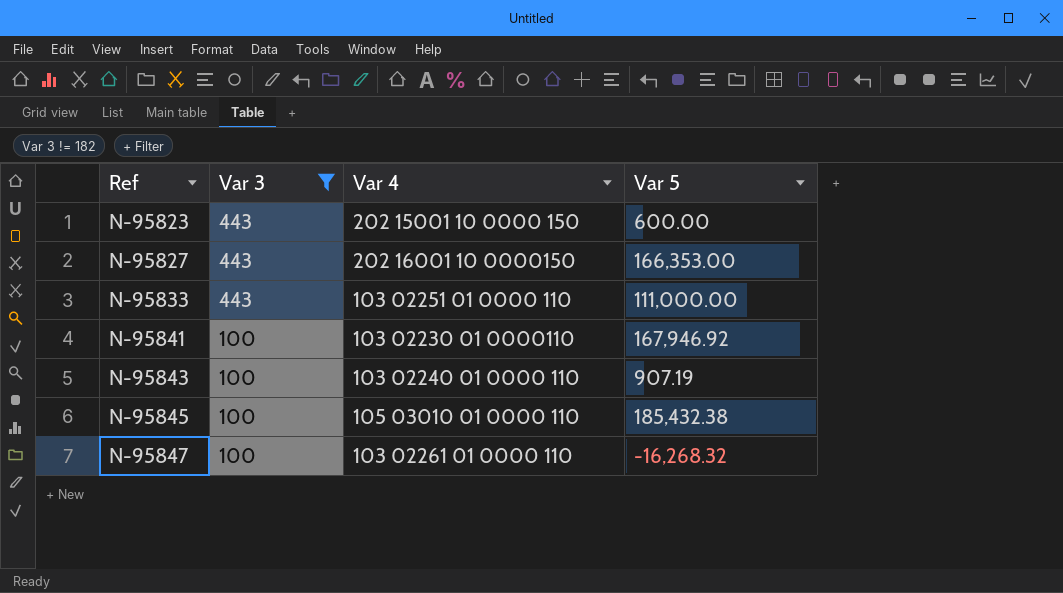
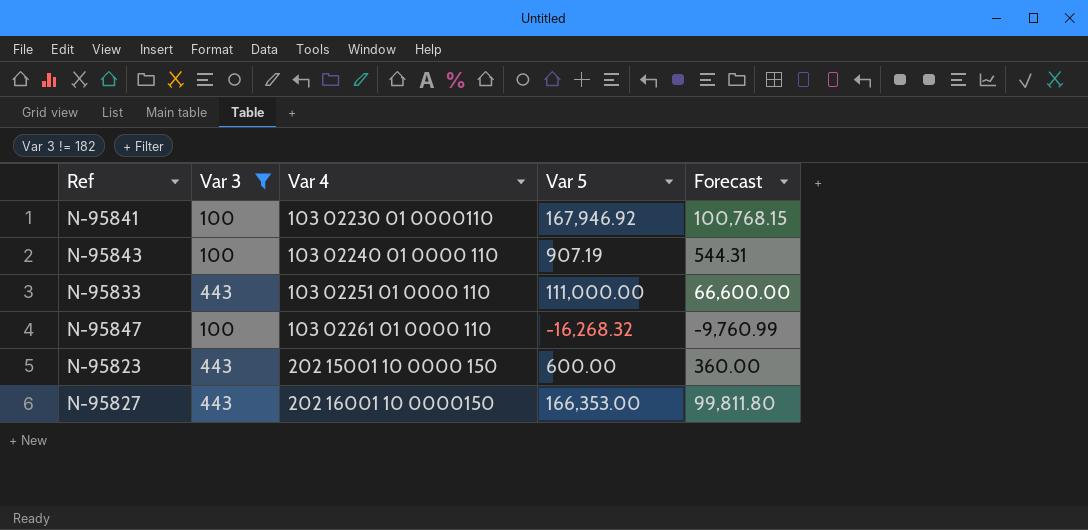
row order: Ref ascending -> Var 4 ascending
column Forecast | formula: none -> [Var 5] * 0.6
row N-95845: 100 | 105 03010 01 0000 110 | 185,432.38 -> none

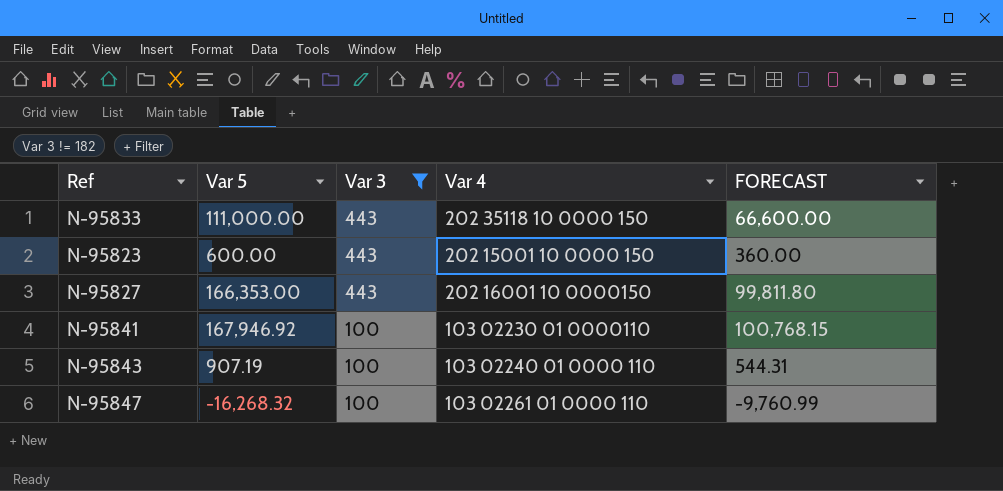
row order: Var 4 ascending -> Var 3 descending
column Var 5 | position: 4 -> 2
column name: Forecast -> FORECAST
N-95833 | Var 4: 103 02251 01 0000 110 -> 202 35118 10 0000 150

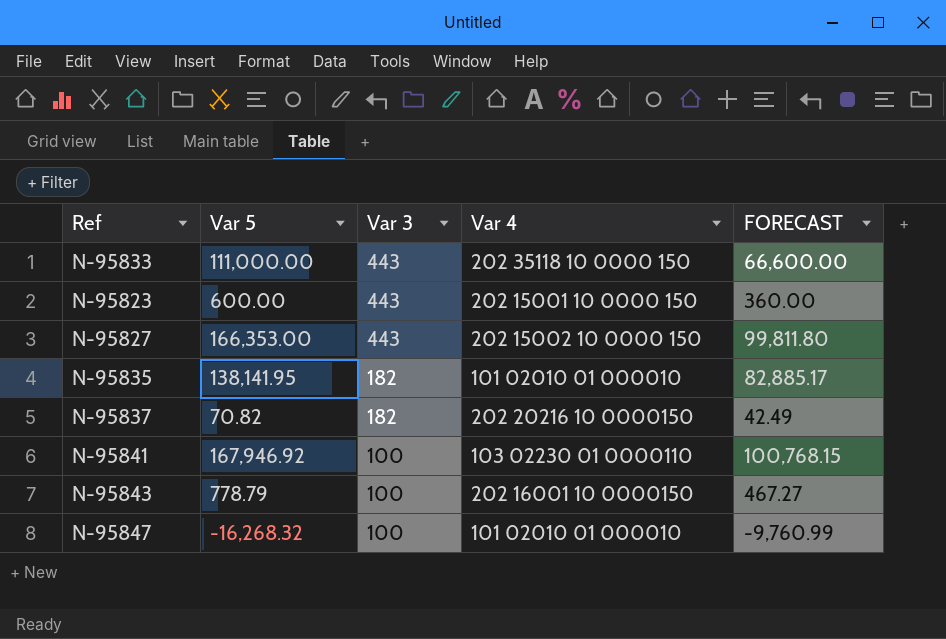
filter: Var 3 != 182 -> none
N-95827 | Var 4: 202 16001 10 0000150 -> 202 15002 10 0000 150
N-95843 | Var 5: 907.19 -> 778.79
N-95843 | Var 4: 103 02240 01 0000 110 -> 202 16001 10 0000150
N-95843 | FORECAST: 544.31 -> 467.27
N-95847 | Var 4: 103 02261 01 0000 110 -> 101 02010 01 000010

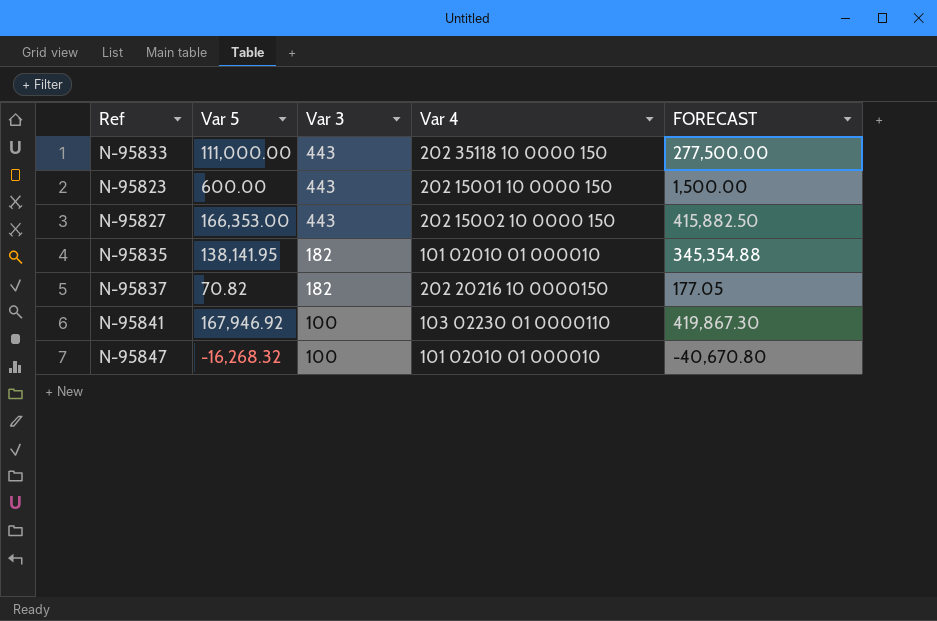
column FORECAST | formula: [Var 5] * 0.6 -> [Var 5] * 2.5
row N-95843: 778.79 | 100 | 202 16001 10 0000150 | 467.27 -> none

